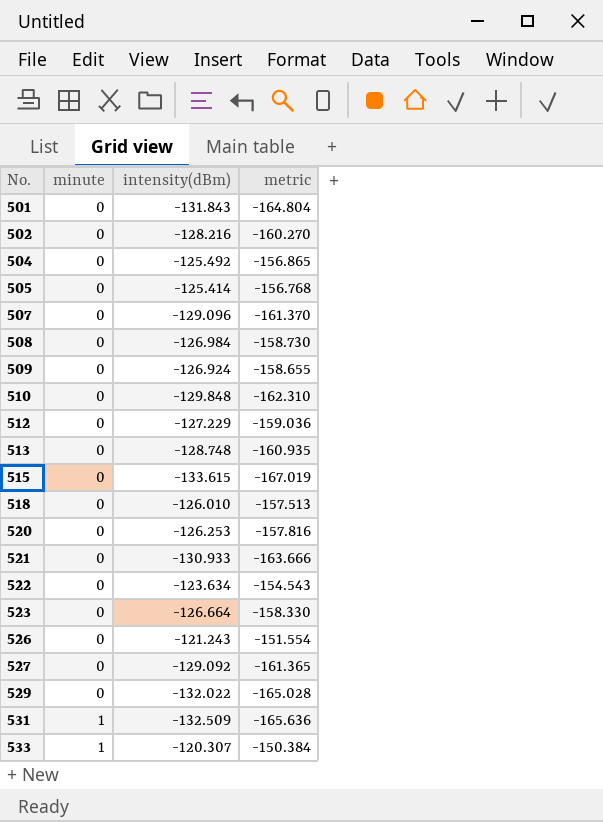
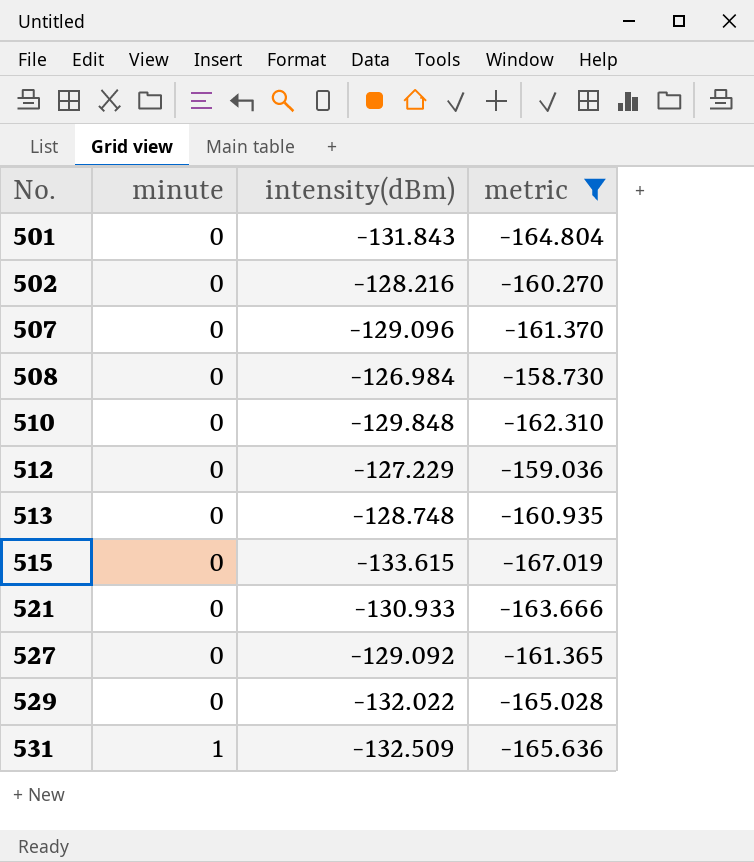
filter: none -> metric <= -158.730

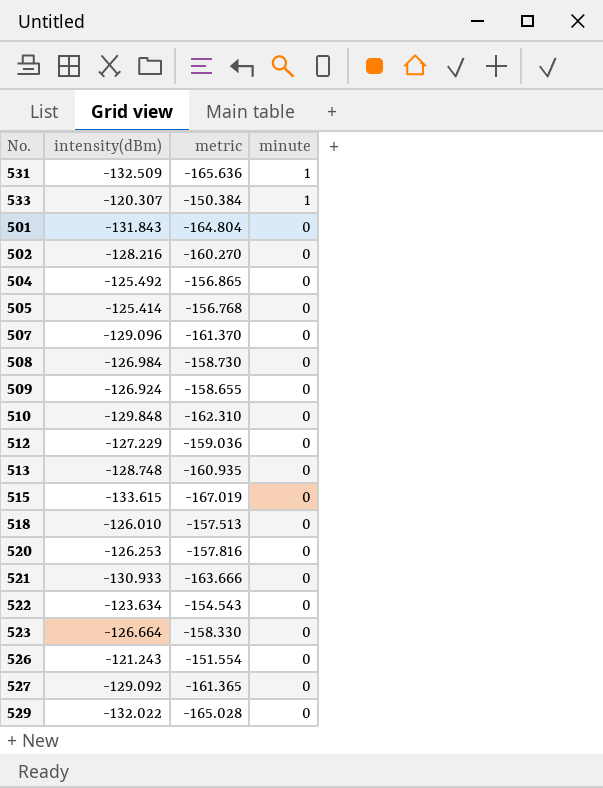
filter: metric <= -158.730 -> none
row order: No. ascending -> minute descending
column minute | position: 2 -> 4

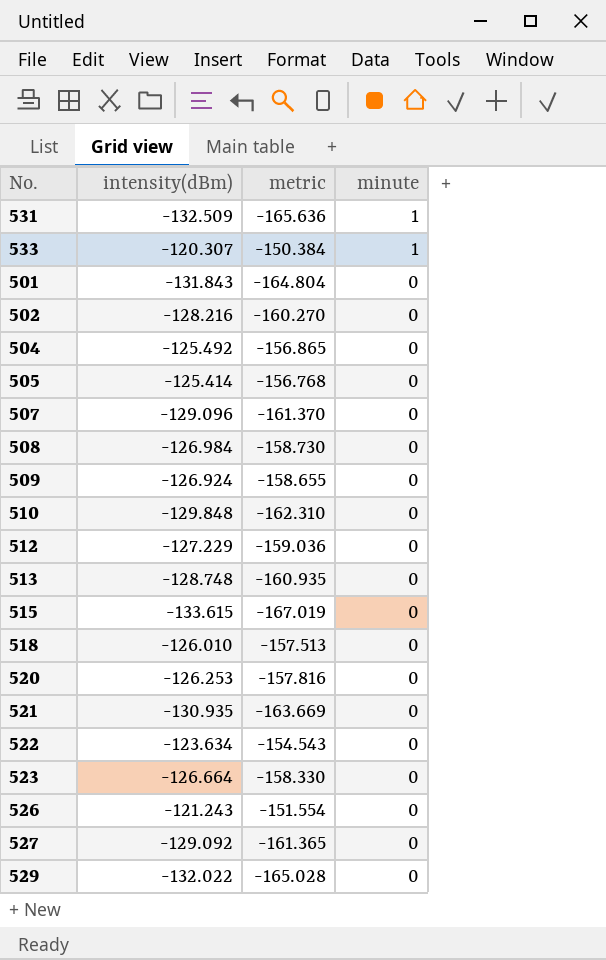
521 | intensity(dBm): -130.933 -> -130.935
521 | metric: -163.666 -> -163.669

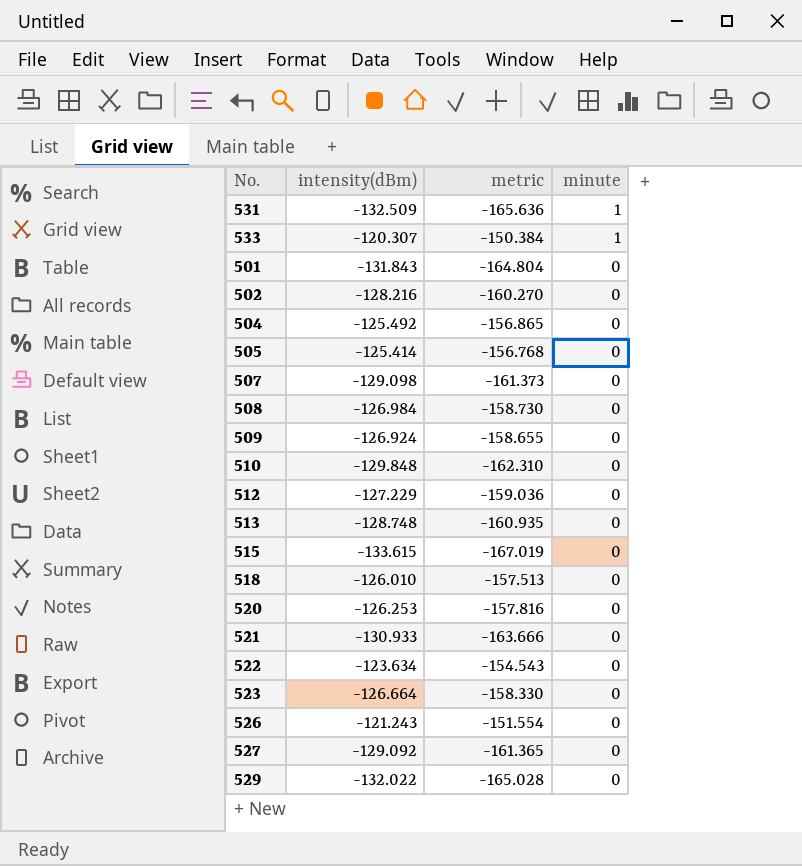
507 | intensity(dBm): -129.096 -> -129.098
507 | metric: -161.370 -> -161.373
521 | intensity(dBm): -130.935 -> -130.933
521 | metric: -163.669 -> -163.666

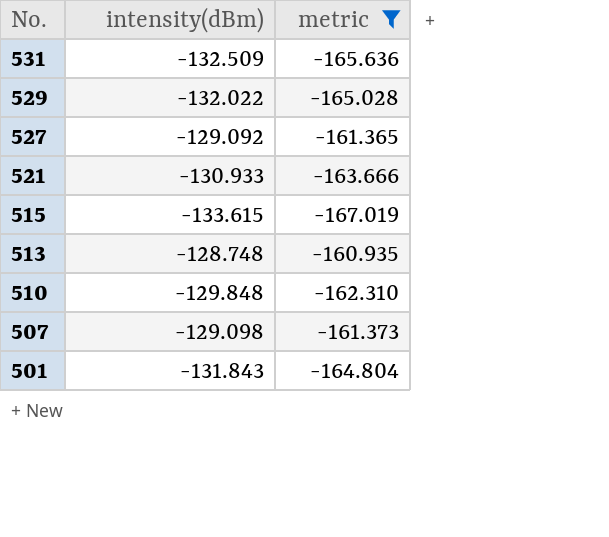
filter: none -> metric <= -160.935
row order: minute descending -> No. descending
column minute | position: 4 -> none

